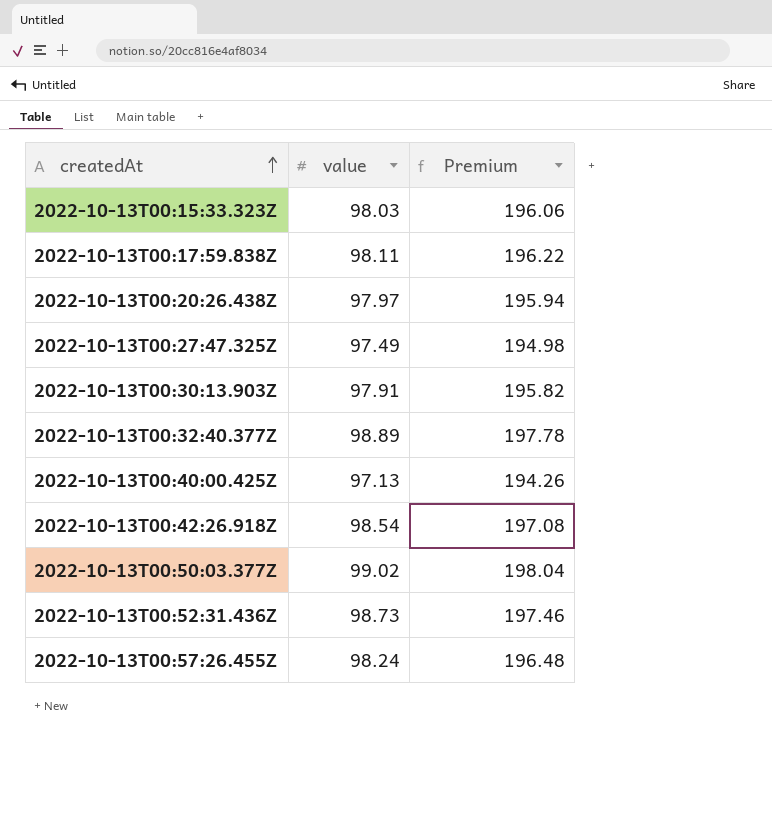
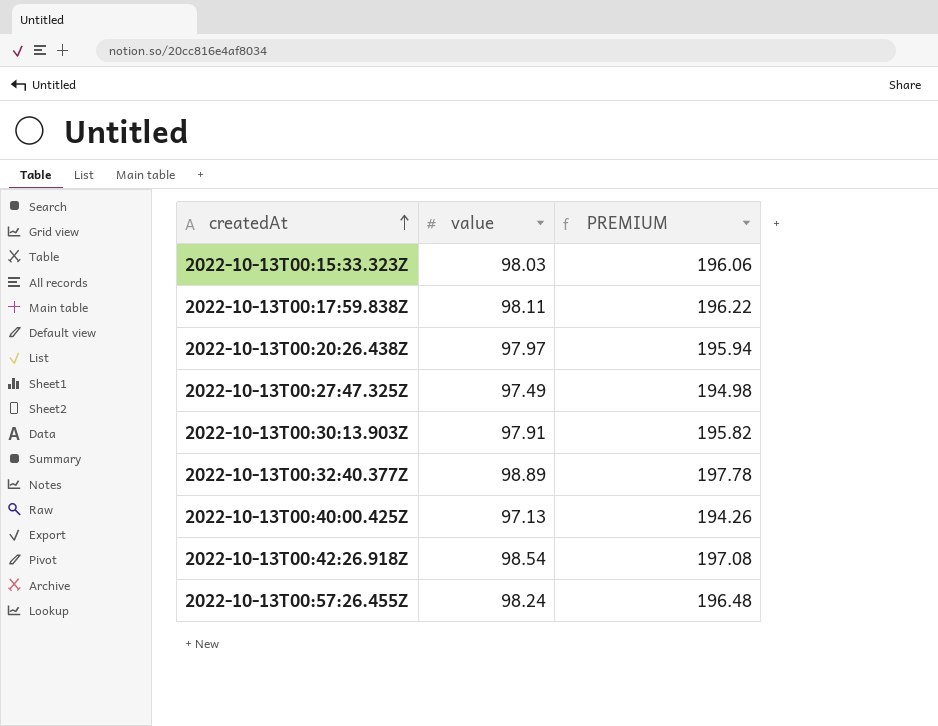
column name: Premium -> PREMIUM
row 2022-10-13T00:50:03.377Z: 99.02 | 198.04 -> none
row 2022-10-13T00:52:31.436Z: 98.73 | 197.46 -> none

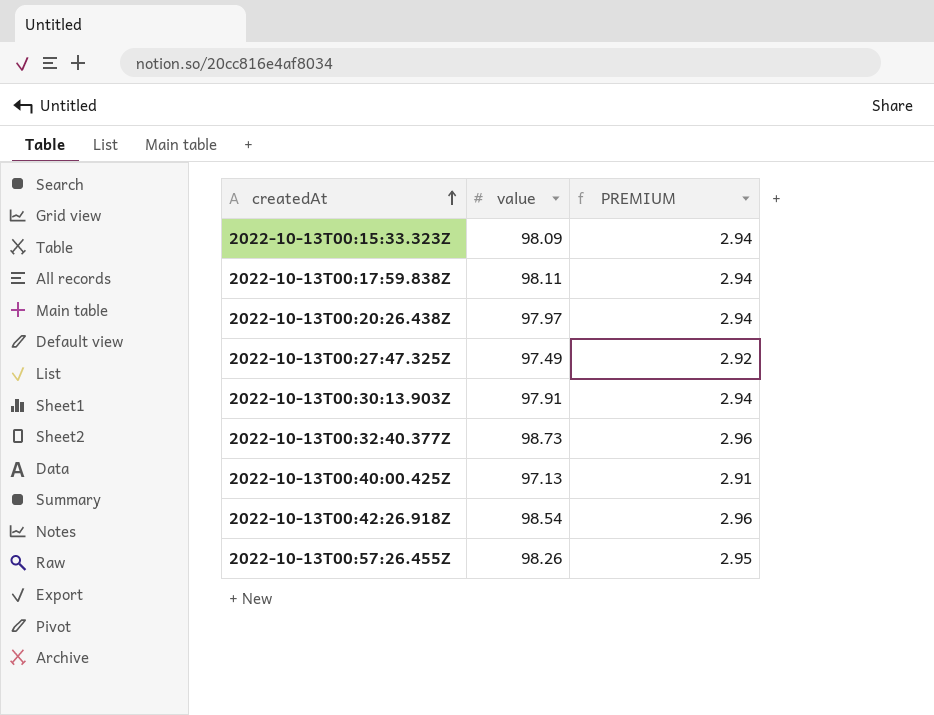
column PREMIUM | formula: [value] * 2 -> [value] * 0.03
2022-10-13T00:15:33.323Z | value: 98.03 -> 98.09
2022-10-13T00:32:40.377Z | value: 98.89 -> 98.73
2022-10-13T00:57:26.455Z | value: 98.24 -> 98.26

